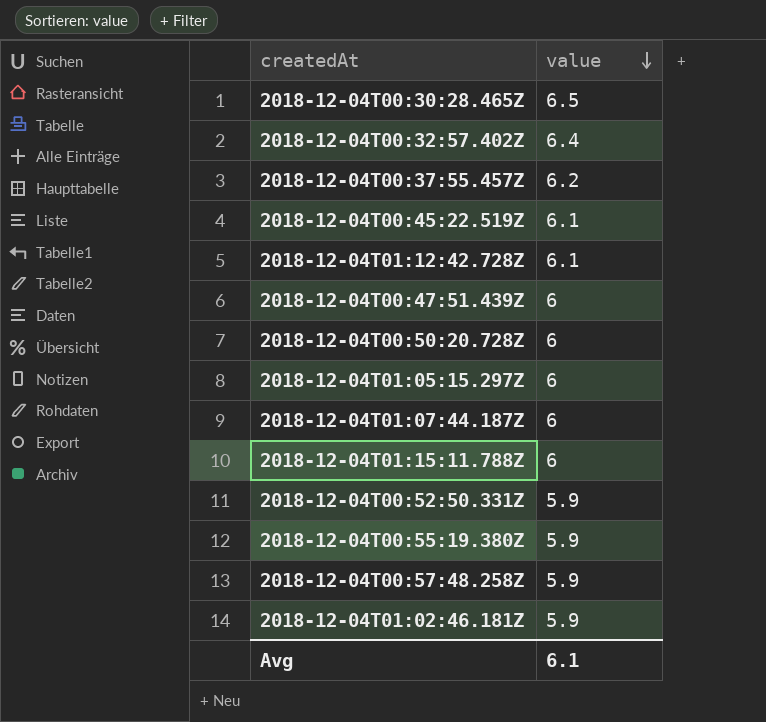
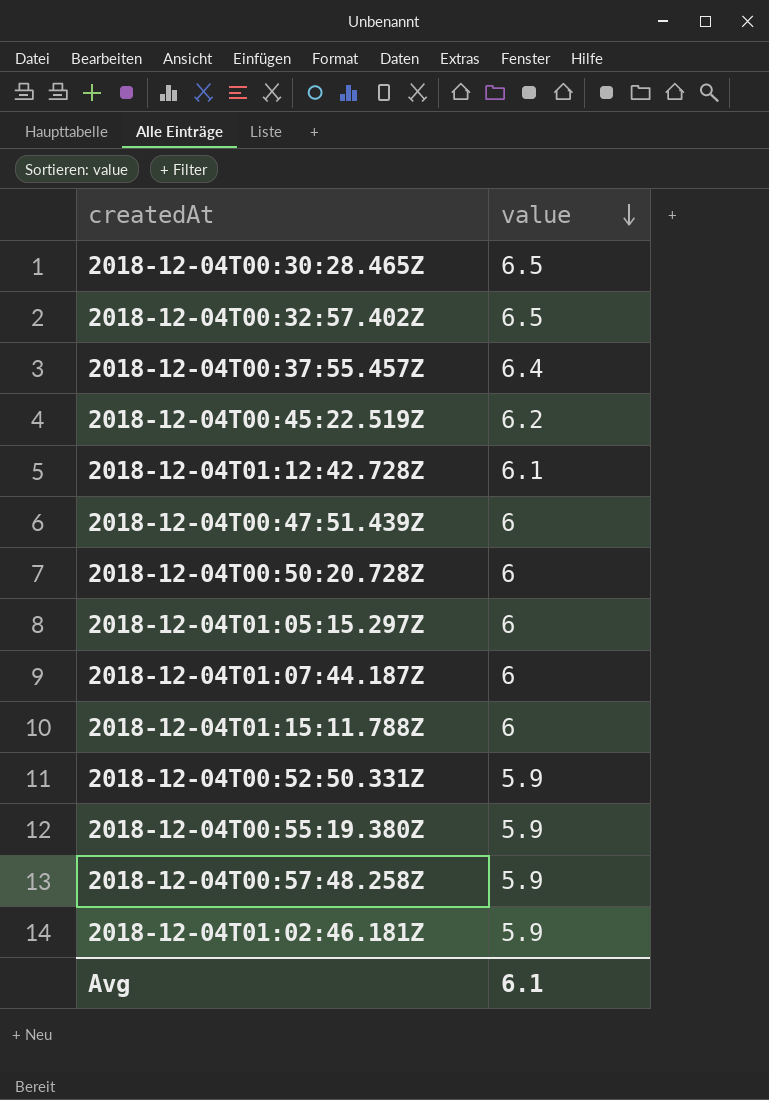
2018-12-04T00:32:57.402Z | value: 6.4 -> 6.5
2018-12-04T00:37:55.457Z | value: 6.2 -> 6.4
2018-12-04T00:45:22.519Z | value: 6.1 -> 6.2

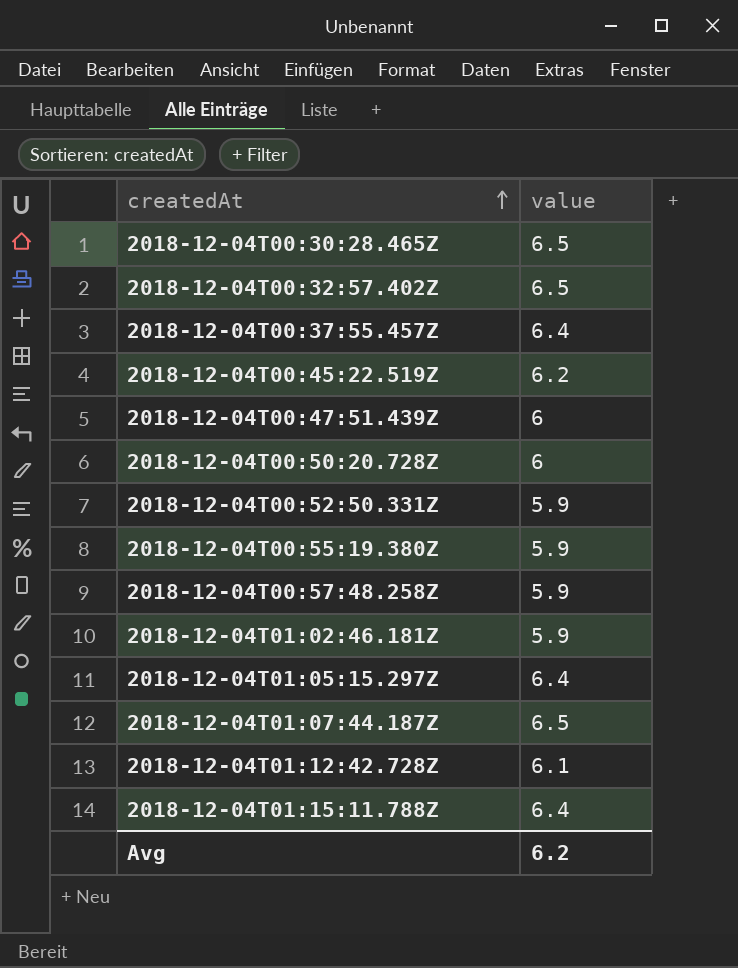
row order: value descending -> createdAt ascending
2018-12-04T01:05:15.297Z | value: 6 -> 6.4
2018-12-04T01:07:44.187Z | value: 6 -> 6.5
2018-12-04T01:15:11.788Z | value: 6 -> 6.4
Avg | value: 6.1 -> 6.2

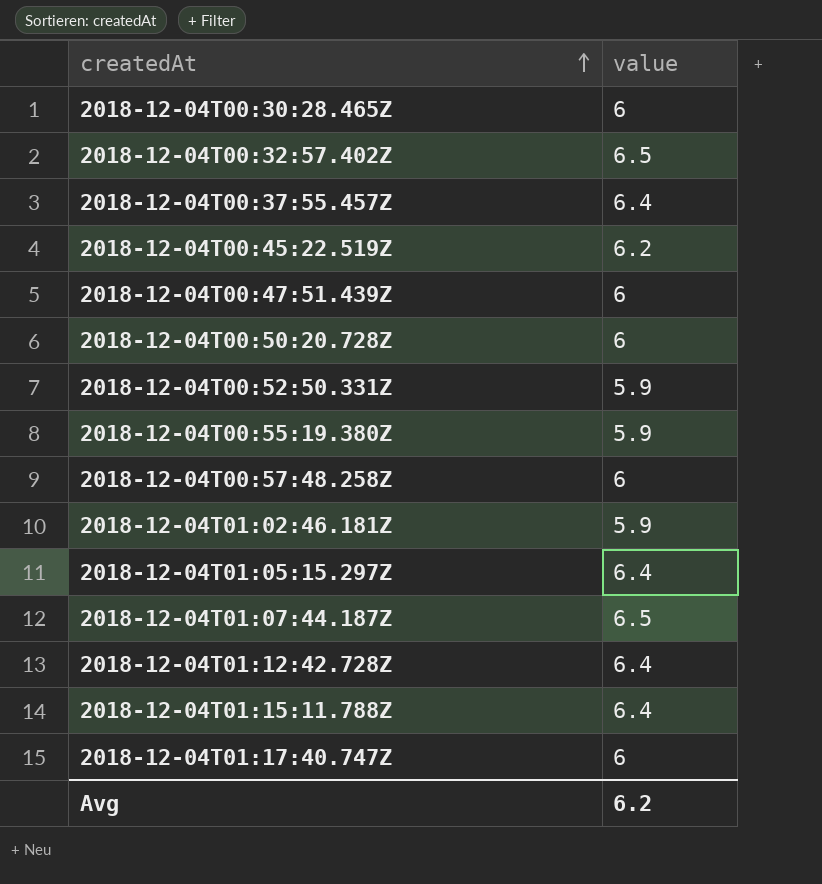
2018-12-04T00:30:28.465Z | value: 6.5 -> 6
2018-12-04T00:57:48.258Z | value: 5.9 -> 6
2018-12-04T01:12:42.728Z | value: 6.1 -> 6.4
row 2018-12-04T01:17:40.747Z: none -> 6

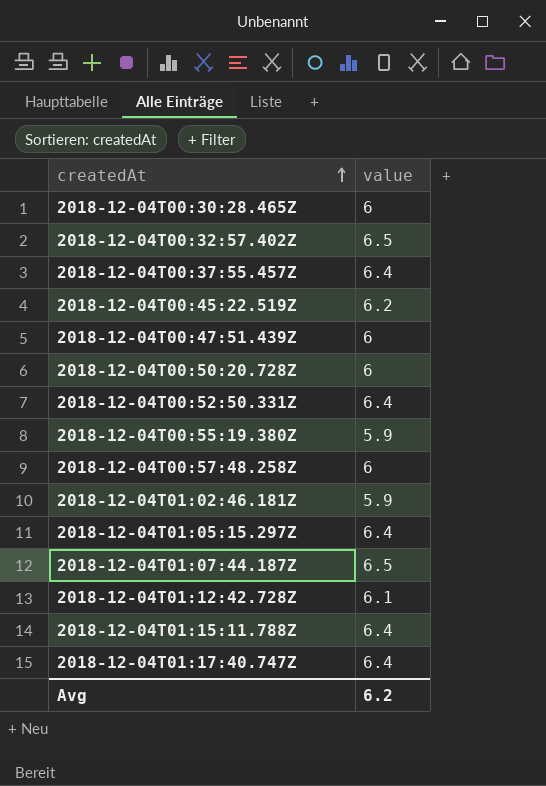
2018-12-04T00:52:50.331Z | value: 5.9 -> 6.4
2018-12-04T01:12:42.728Z | value: 6.4 -> 6.1
2018-12-04T01:17:40.747Z | value: 6 -> 6.4

